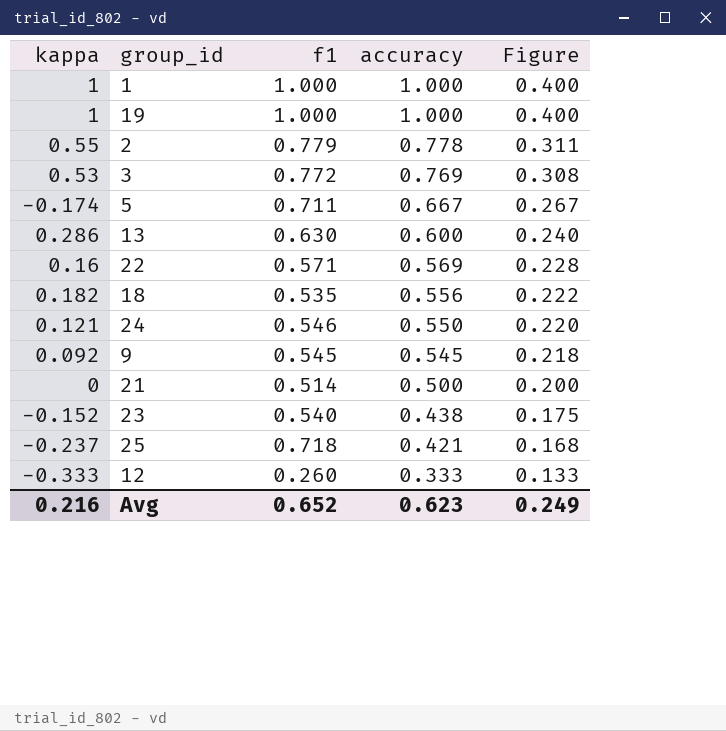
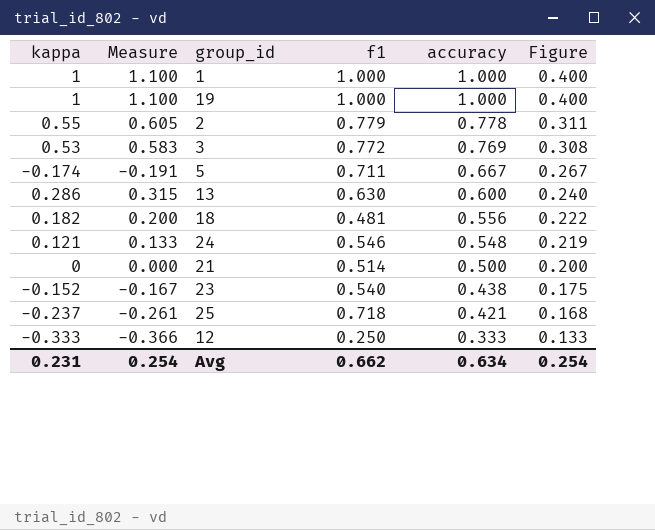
column Measure | formula: none -> [kappa] * 1.1
row 22: 0.16 | 0.571 | 0.569 | 0.228 -> none
row 9: 0.092 | 0.545 | 0.545 | 0.218 -> none
18 | f1: 0.535 -> 0.481
24 | accuracy: 0.550 -> 0.548
24 | Figure: 0.220 -> 0.219
12 | f1: 0.260 -> 0.250
Avg | kappa: 0.216 -> 0.231
Avg | f1: 0.652 -> 0.662
Avg | accuracy: 0.623 -> 0.634
Avg | Figure: 0.249 -> 0.254

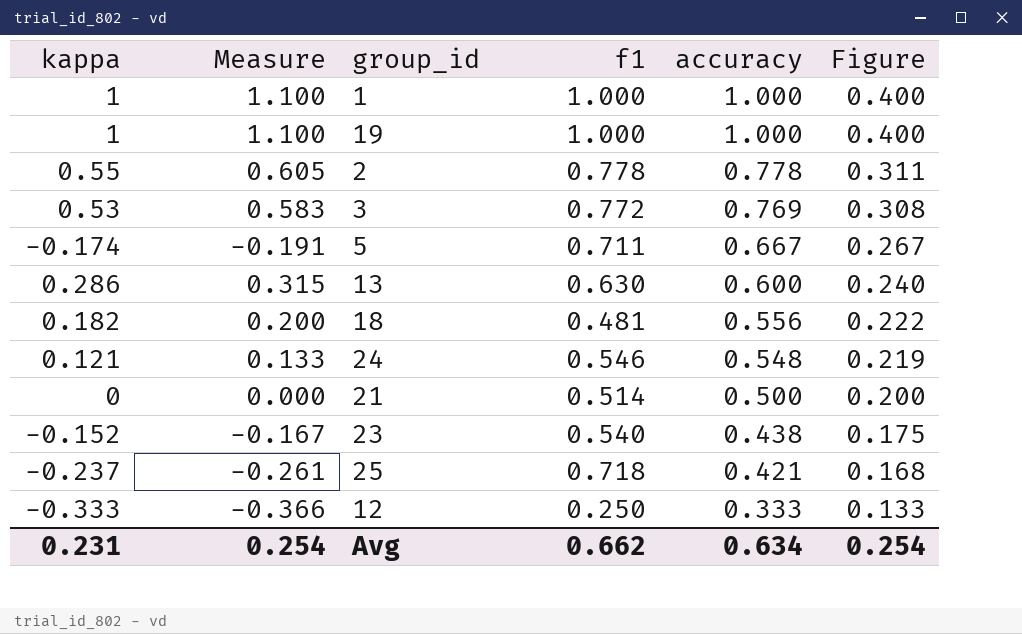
2 | f1: 0.779 -> 0.778

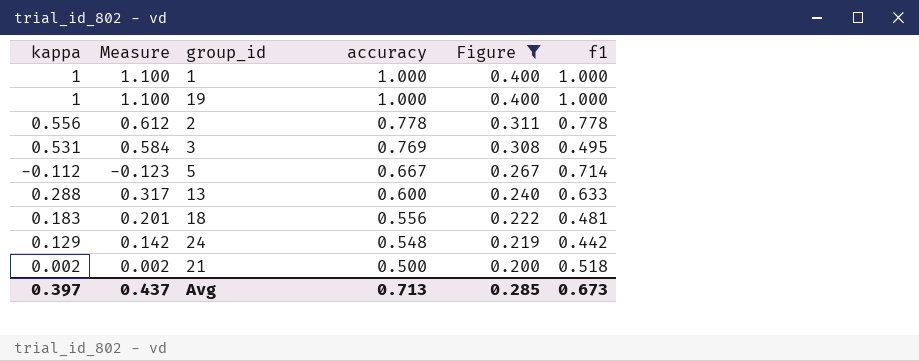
filter: none -> Figure >= 0.200
column f1 | position: 4 -> 6
2 | kappa: 0.55 -> 0.556
2 | Measure: 0.605 -> 0.612
3 | kappa: 0.53 -> 0.531
3 | Measure: 0.583 -> 0.584
3 | f1: 0.772 -> 0.495
5 | kappa: -0.174 -> -0.112
5 | Measure: -0.191 -> -0.123
5 | f1: 0.711 -> 0.714
13 | kappa: 0.286 -> 0.288
13 | Measure: 0.315 -> 0.317
13 | f1: 0.630 -> 0.633
18 | kappa: 0.182 -> 0.183
18 | Measure: 0.200 -> 0.201
24 | kappa: 0.121 -> 0.129
24 | Measure: 0.133 -> 0.142
24 | f1: 0.546 -> 0.442
21 | kappa: 0 -> 0.002
21 | Measure: 0.000 -> 0.002
21 | f1: 0.514 -> 0.518
Avg | kappa: 0.231 -> 0.397
Avg | Measure: 0.254 -> 0.437
Avg | accuracy: 0.634 -> 0.713
Avg | Figure: 0.254 -> 0.285
Avg | f1: 0.662 -> 0.673

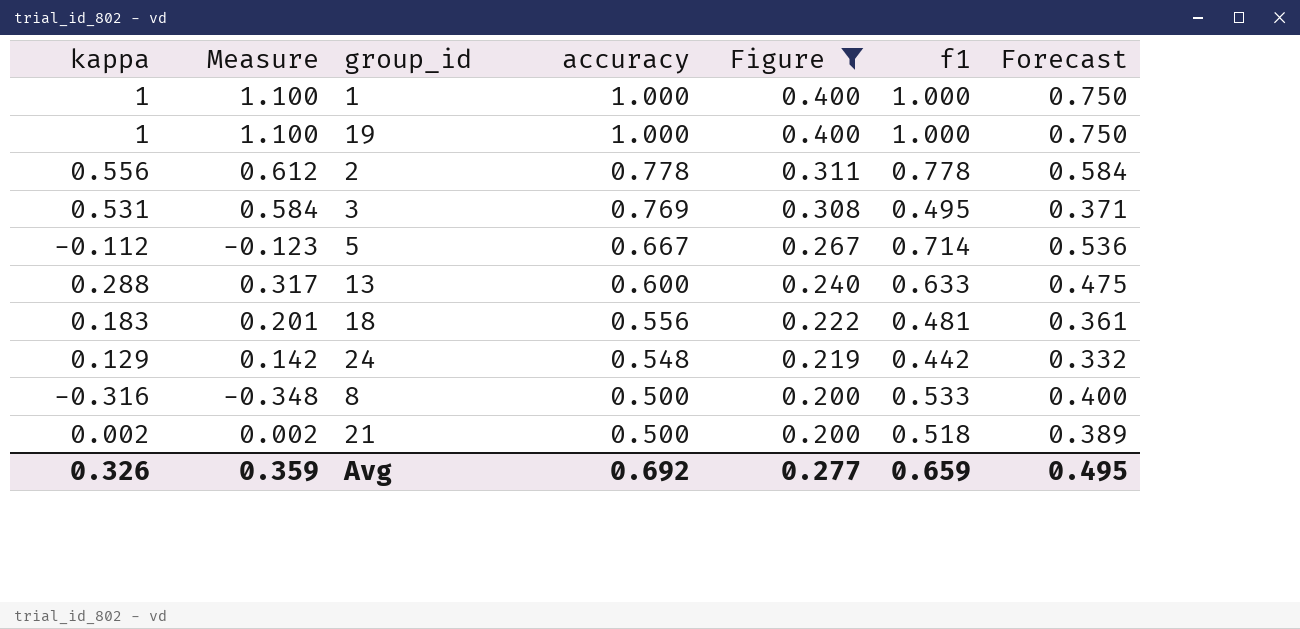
column Forecast | formula: none -> [f1] * 0.75
row 8: none -> -0.316 | -0.348 | 0.500 | 0.200 | 0.533 | 0.400
Avg | kappa: 0.397 -> 0.326
Avg | Measure: 0.437 -> 0.359
Avg | accuracy: 0.713 -> 0.692
Avg | Figure: 0.285 -> 0.277
Avg | f1: 0.673 -> 0.659

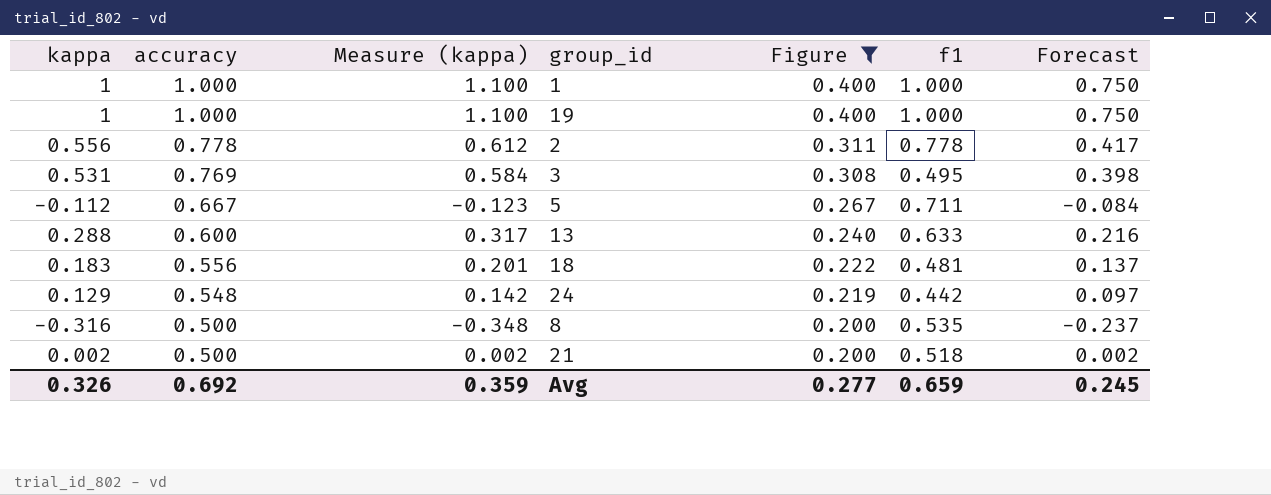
column accuracy | position: 4 -> 2
column name: Measure -> Measure (kappa)
column Forecast | formula: [f1] * 0.75 -> [kappa] * 0.75
5 | f1: 0.714 -> 0.711
8 | f1: 0.533 -> 0.535
Avg | Forecast: 0.495 -> 0.245

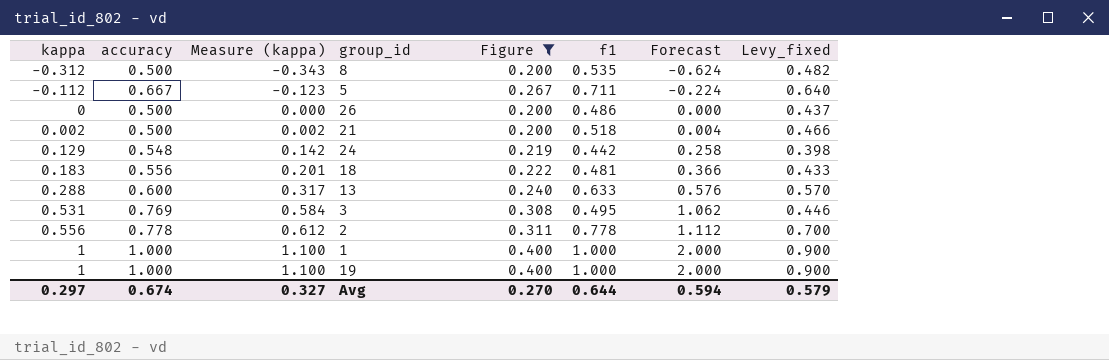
row order: accuracy descending -> kappa ascending
column Forecast | formula: [kappa] * 0.75 -> [kappa] * 2
column Levy_fixed | formula: none -> [f1] * 0.9
8 | kappa: -0.316 -> -0.312
8 | Measure (kappa): -0.348 -> -0.343
row 26: none -> 0 | 0.500 | 0.000 | 0.200 | 0.486 | 0.000 | 0.437
Avg | kappa: 0.326 -> 0.297
Avg | accuracy: 0.692 -> 0.674
Avg | Measure (kappa): 0.359 -> 0.327
Avg | Figure: 0.277 -> 0.270
Avg | f1: 0.659 -> 0.644
Avg | Forecast: 0.245 -> 0.594

